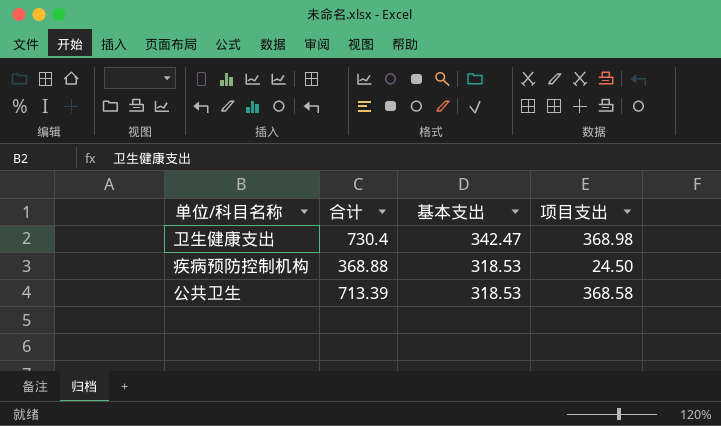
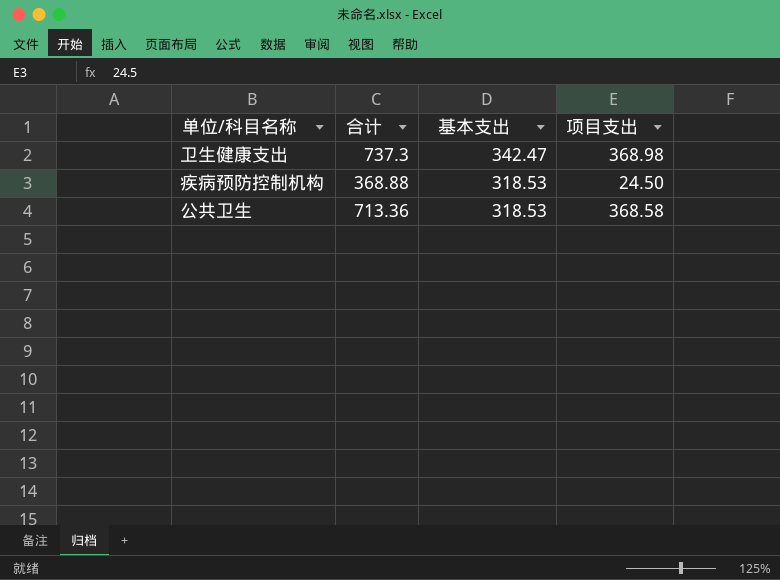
卫生健康支出 | 合计: 730.4 -> 737.3
公共卫生 | 合计: 713.39 -> 713.36

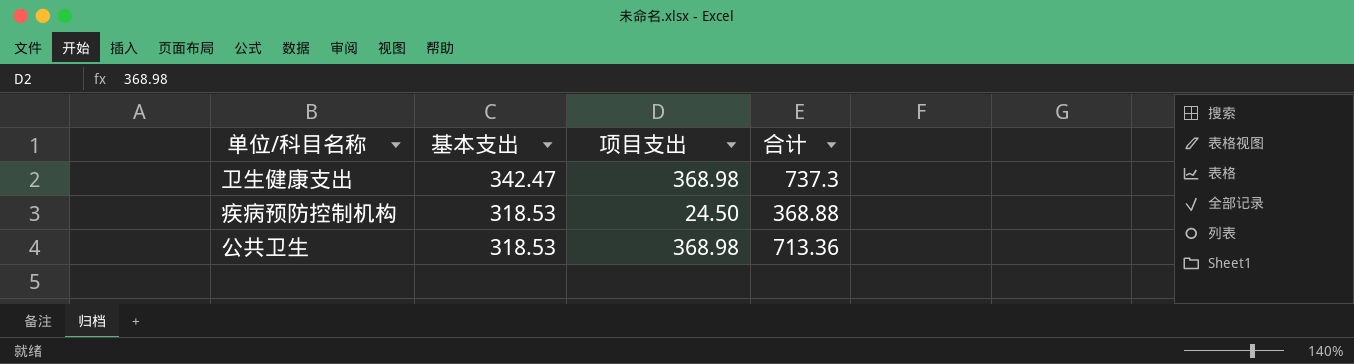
column 合计 | position: 2 -> 4
公共卫生 | 项目支出: 368.58 -> 368.98

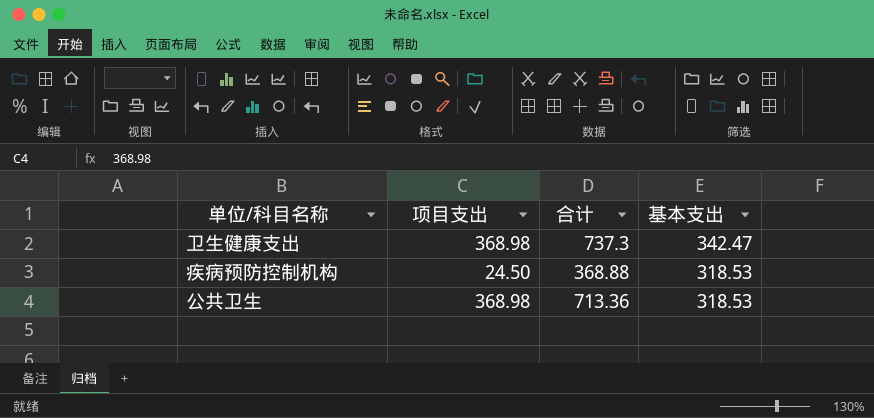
column 基本支出 | position: 2 -> 4

